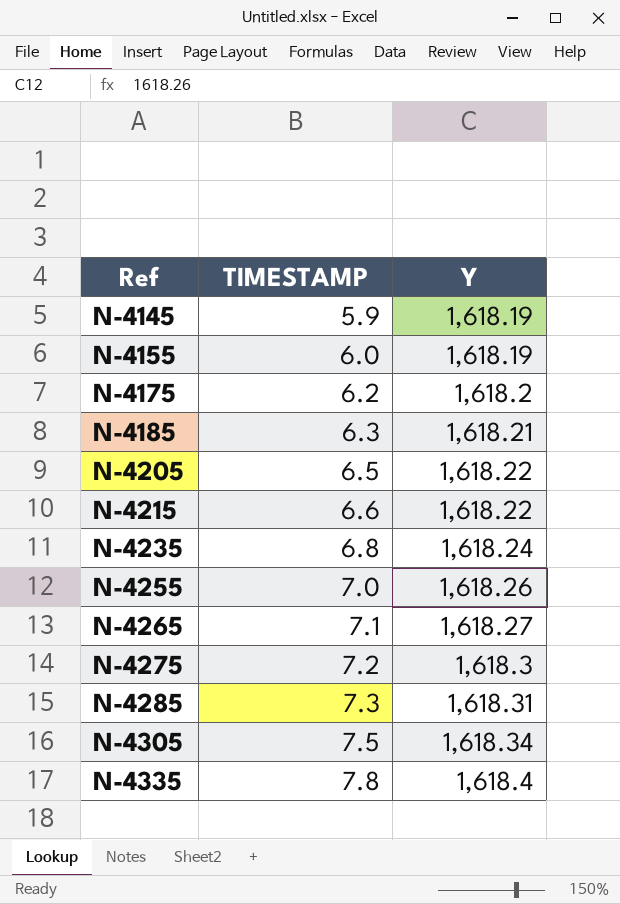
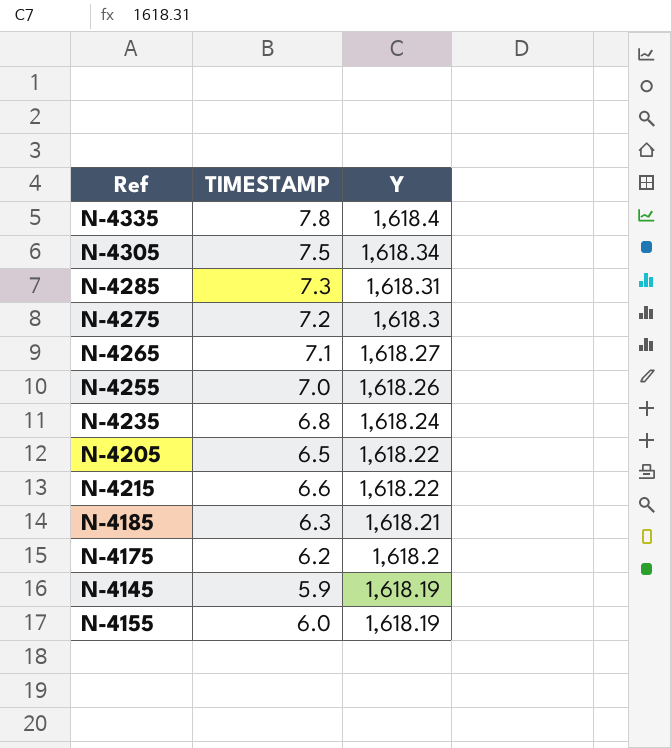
row order: Ref ascending -> Y descending

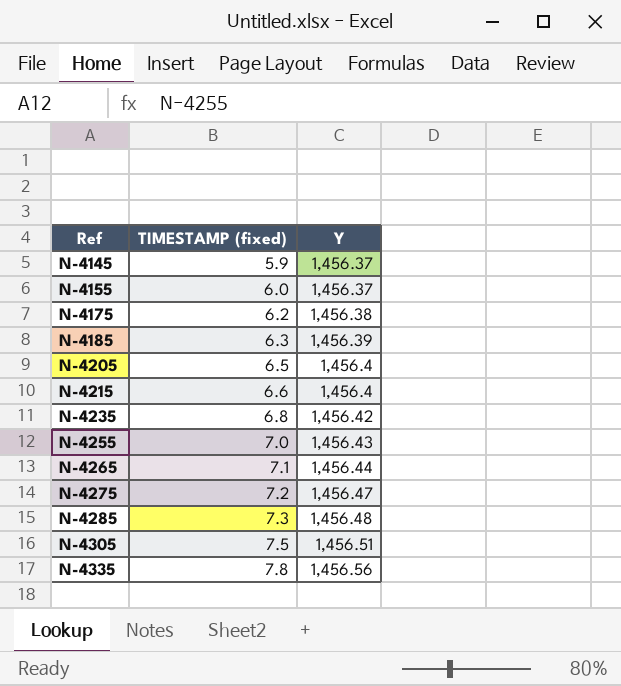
row order: Y descending -> Ref ascending
column name: TIMESTAMP -> TIMESTAMP (fixed)
N-4145 | Y: 1,618.19 -> 1,456.37
N-4155 | Y: 1,618.19 -> 1,456.37
N-4175 | Y: 1,618.2 -> 1,456.38
N-4185 | Y: 1,618.21 -> 1,456.39
N-4205 | Y: 1,618.22 -> 1,456.4
N-4215 | Y: 1,618.22 -> 1,456.4
N-4235 | Y: 1,618.24 -> 1,456.42
N-4255 | Y: 1,618.26 -> 1,456.43
N-4265 | Y: 1,618.27 -> 1,456.44
N-4275 | Y: 1,618.3 -> 1,456.47
N-4285 | Y: 1,618.31 -> 1,456.48
N-4305 | Y: 1,618.34 -> 1,456.51
N-4335 | Y: 1,618.4 -> 1,456.56

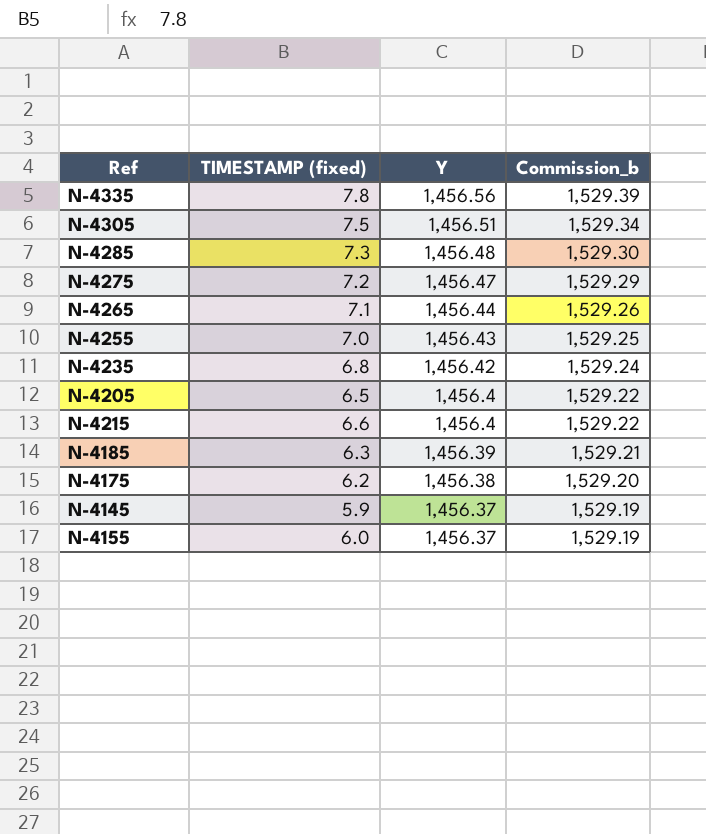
row order: Ref ascending -> Y descending
column Commission_b | formula: none -> [Y] * 1.05

